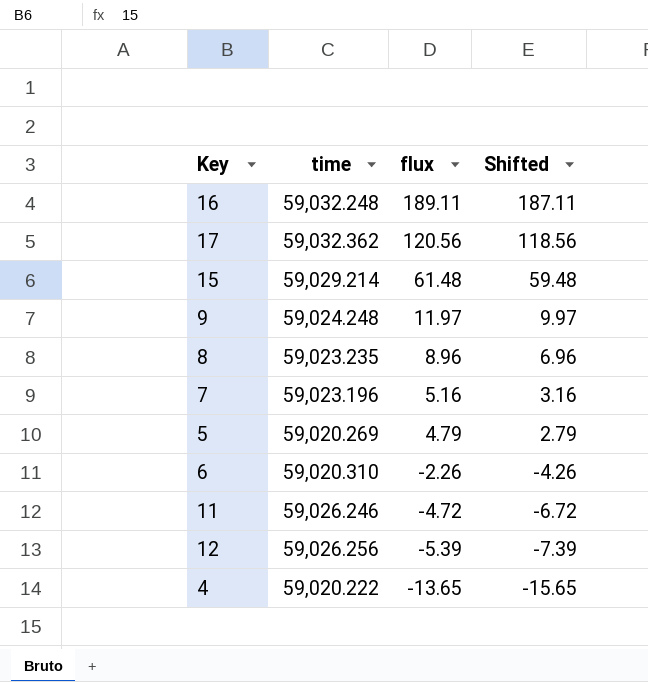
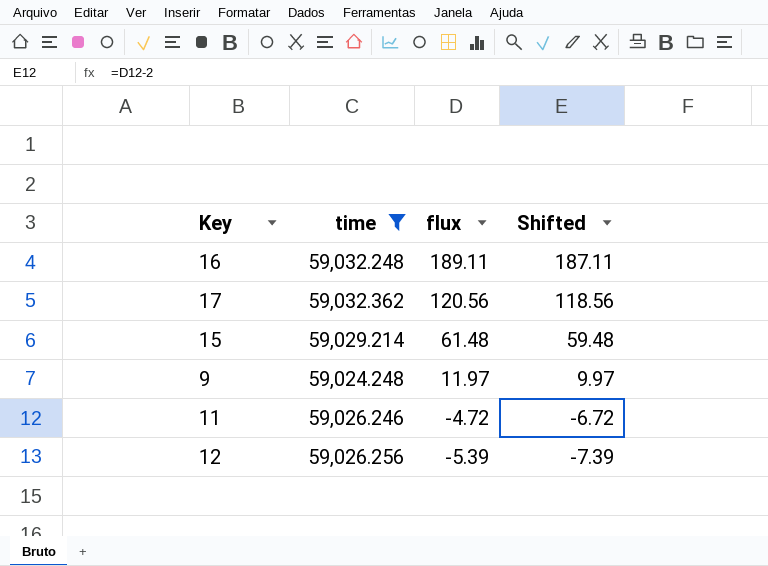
filter: none -> time >= 59,024.248

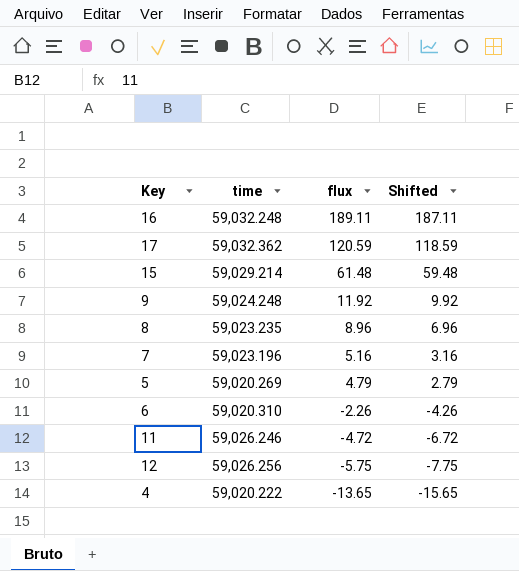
filter: time >= 59,024.248 -> none
17 | flux: 120.56 -> 120.59
17 | Shifted: 118.56 -> 118.59
9 | flux: 11.97 -> 11.92
9 | Shifted: 9.97 -> 9.92
12 | flux: -5.39 -> -5.75
12 | Shifted: -7.39 -> -7.75

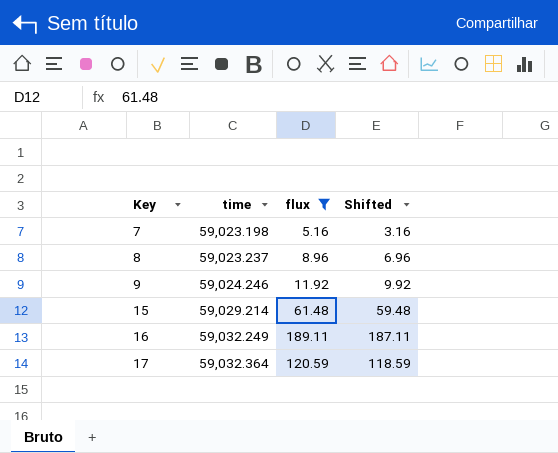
filter: none -> flux >= 5.16
row order: flux descending -> Key ascending
7 | time: 59,023.196 -> 59,023.198
8 | time: 59,023.235 -> 59,023.237
9 | time: 59,024.248 -> 59,024.246
16 | time: 59,032.248 -> 59,032.249
17 | time: 59,032.362 -> 59,032.364

